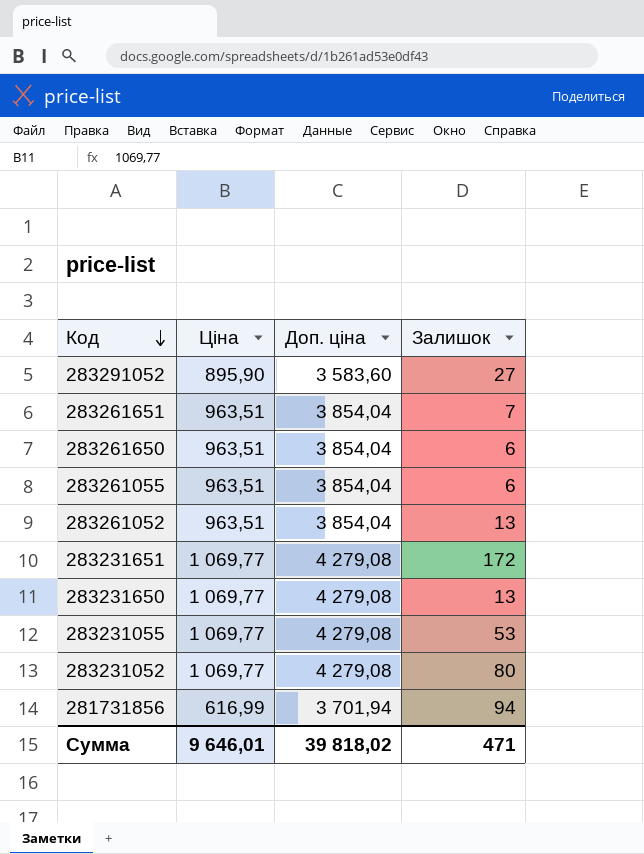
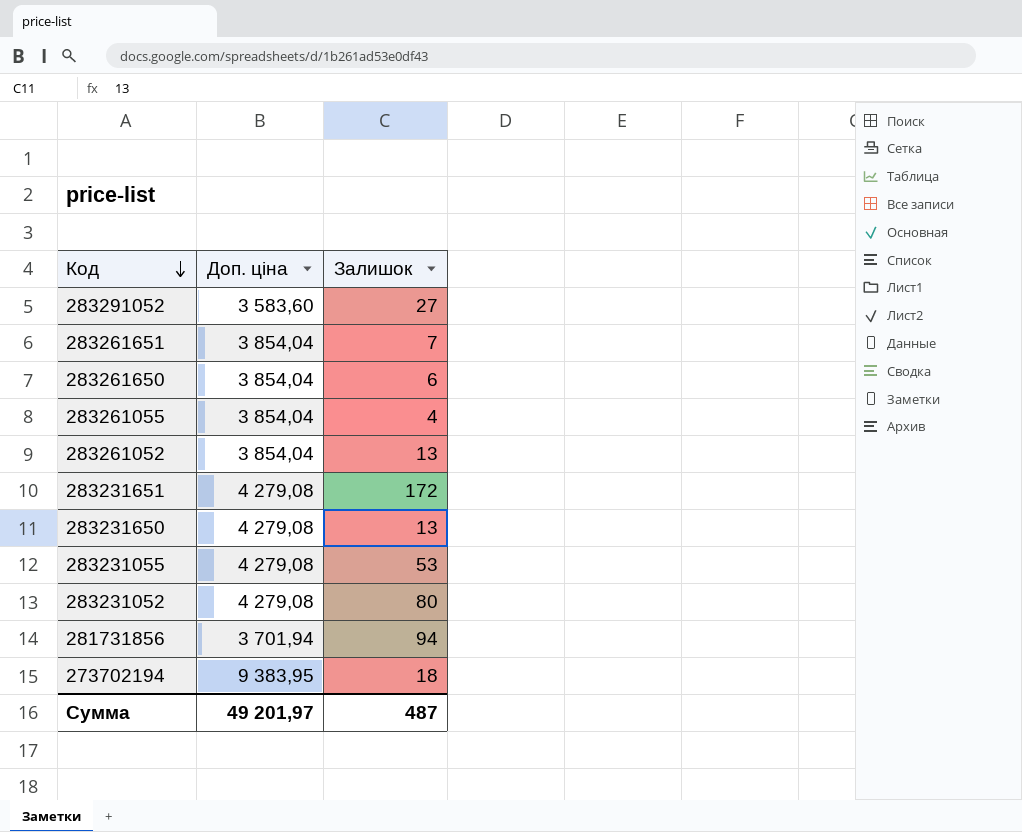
column Ціна | position: 2 -> none
283261055 | Залишок: 6 -> 4
row 273702194: none -> 9 383,95 | 18
Сумма | Доп. ціна: 39 818,02 -> 49 201,97
Сумма | Залишок: 471 -> 487

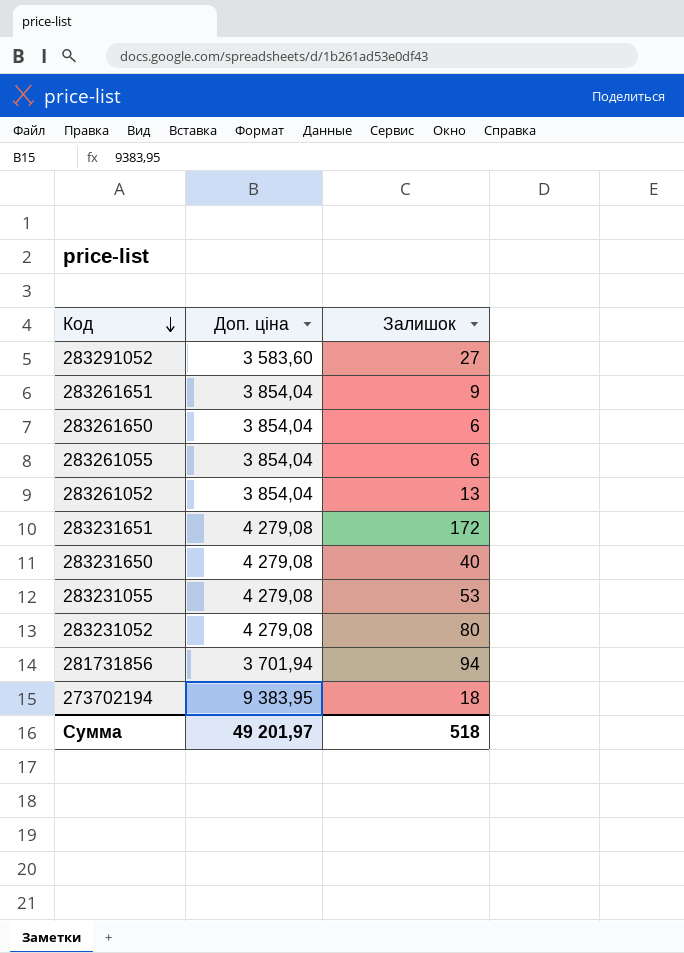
283261651 | Залишок: 7 -> 9
283261055 | Залишок: 4 -> 6
283231650 | Залишок: 13 -> 40
Сумма | Залишок: 487 -> 518

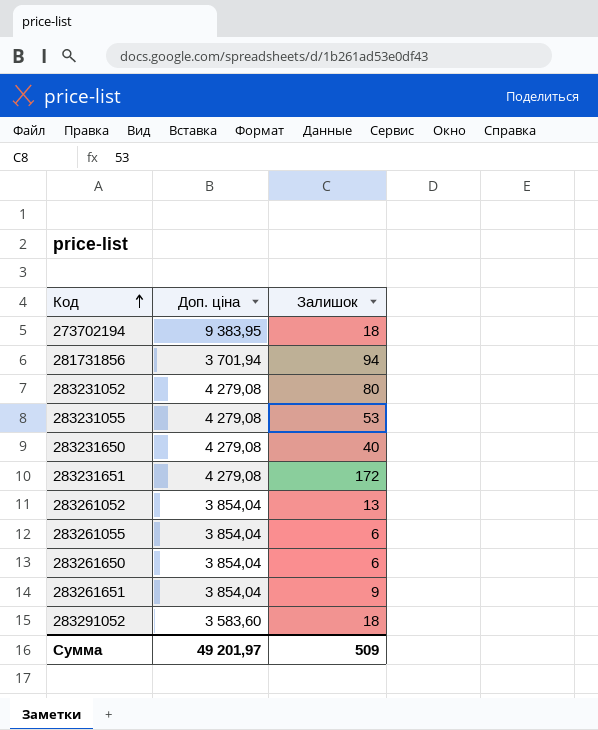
row order: Код descending -> Код ascending
283291052 | Залишок: 27 -> 18
Сумма | Залишок: 518 -> 509

